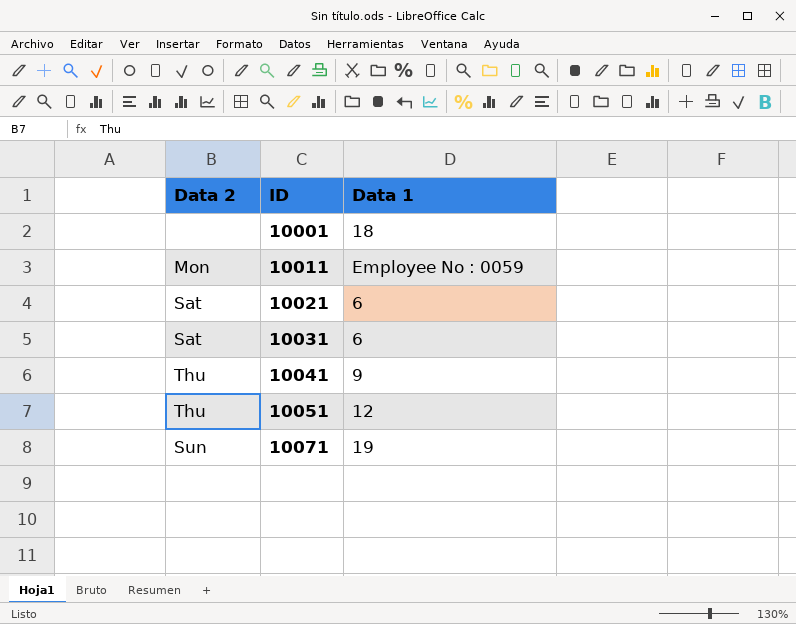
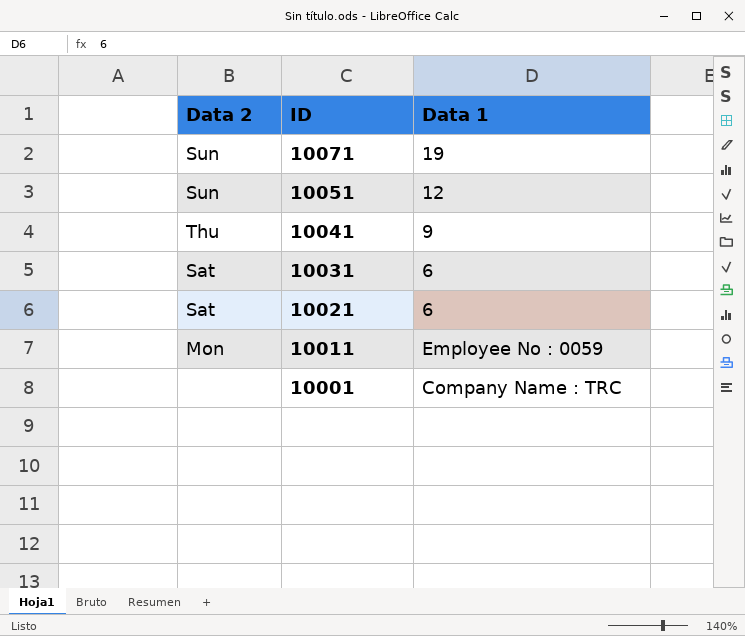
row order: ID ascending -> ID descending
10051 | Data 2: Thu -> Sun
10001 | Data 1: 18 -> Company Name : TRC

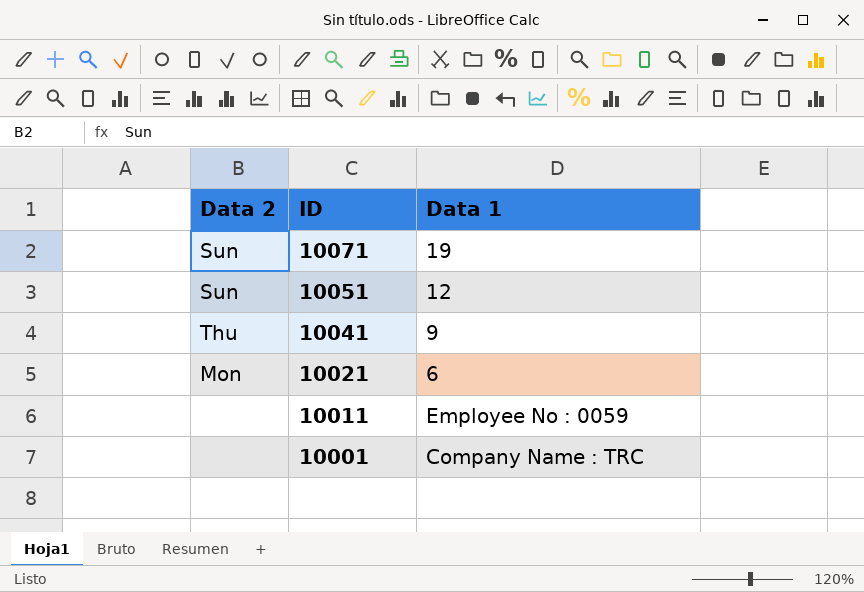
row 10031: Sat | 6 -> none
10021 | Data 2: Sat -> Mon
10011 | Data 2: Mon -> none

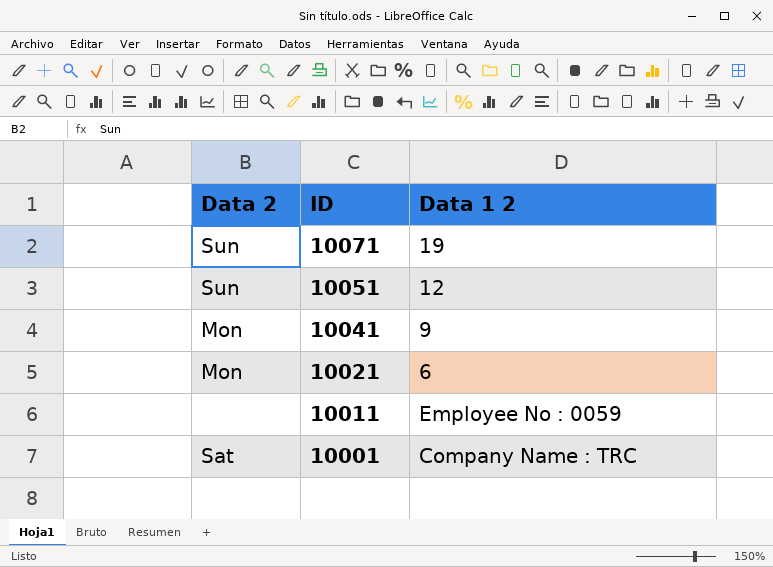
column name: Data 1 -> Data 1 2
10041 | Data 2: Thu -> Mon
10001 | Data 2: none -> Sat

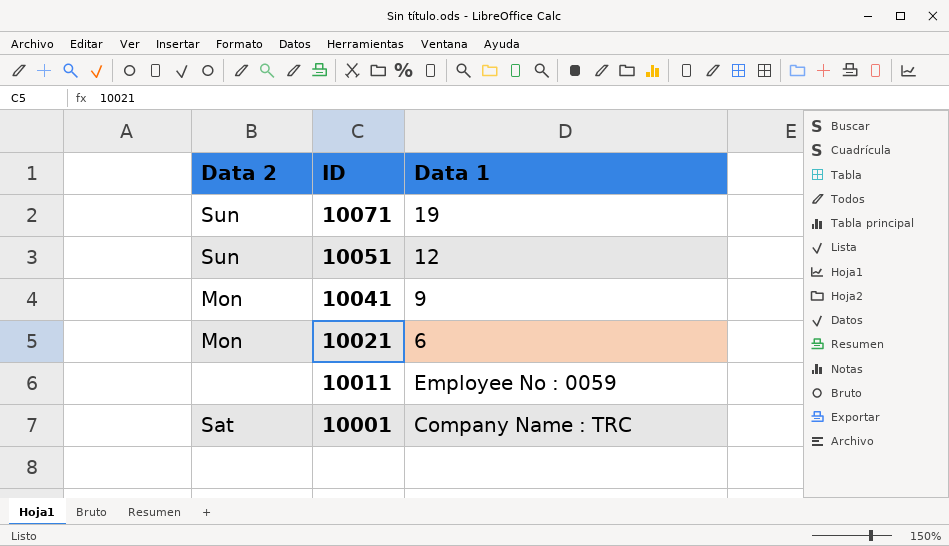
column name: Data 1 2 -> Data 1

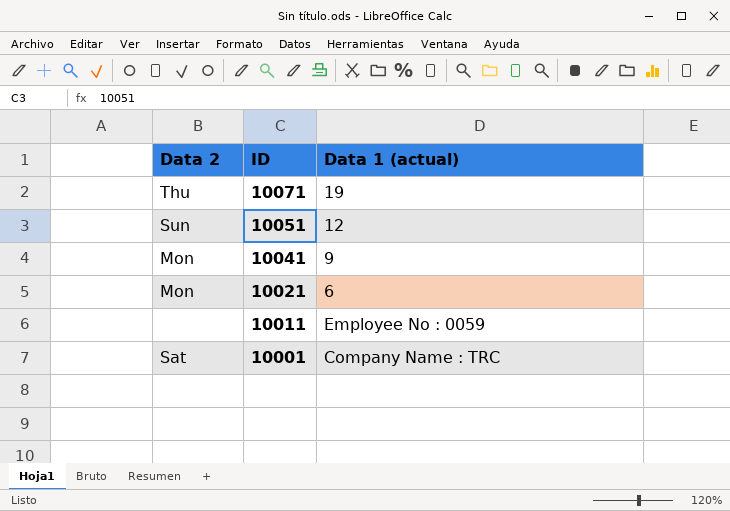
column name: Data 1 -> Data 1 (actual)
10071 | Data 2: Sun -> Thu

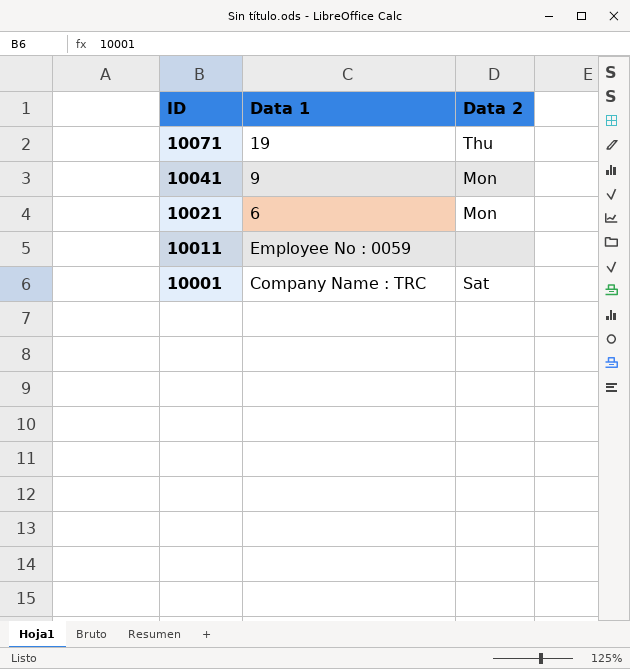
column name: Data 1 (actual) -> Data 1
column Data 2 | position: 1 -> 3
row 10051: Sun | 12 -> none

